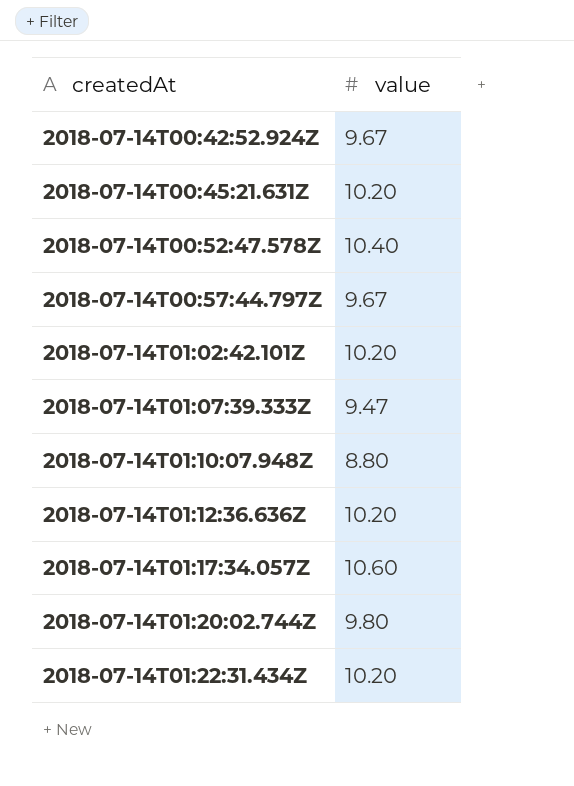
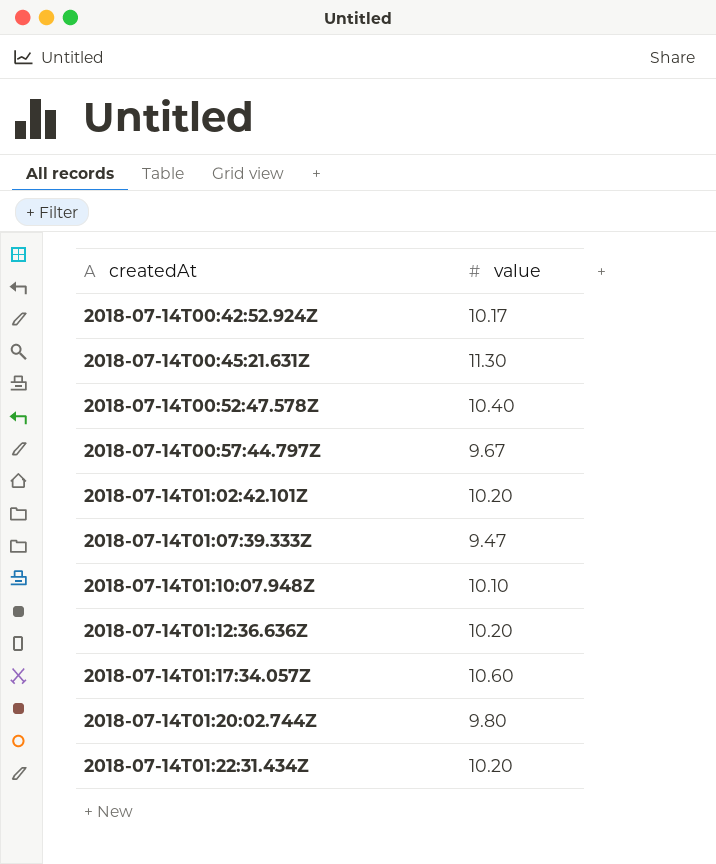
2018-07-14T00:42:52.924Z | value: 9.67 -> 10.17
2018-07-14T00:45:21.631Z | value: 10.20 -> 11.30
2018-07-14T01:10:07.948Z | value: 8.80 -> 10.10

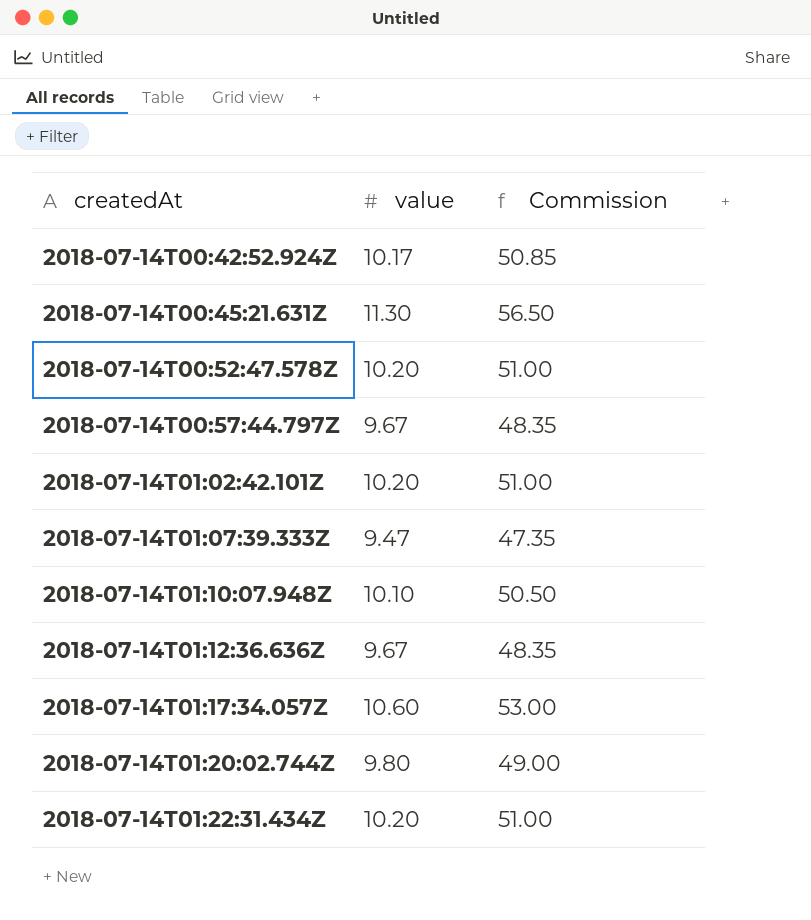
column Commission | formula: none -> [value] * 5
2018-07-14T00:52:47.578Z | value: 10.40 -> 10.20
2018-07-14T01:12:36.636Z | value: 10.20 -> 9.67

